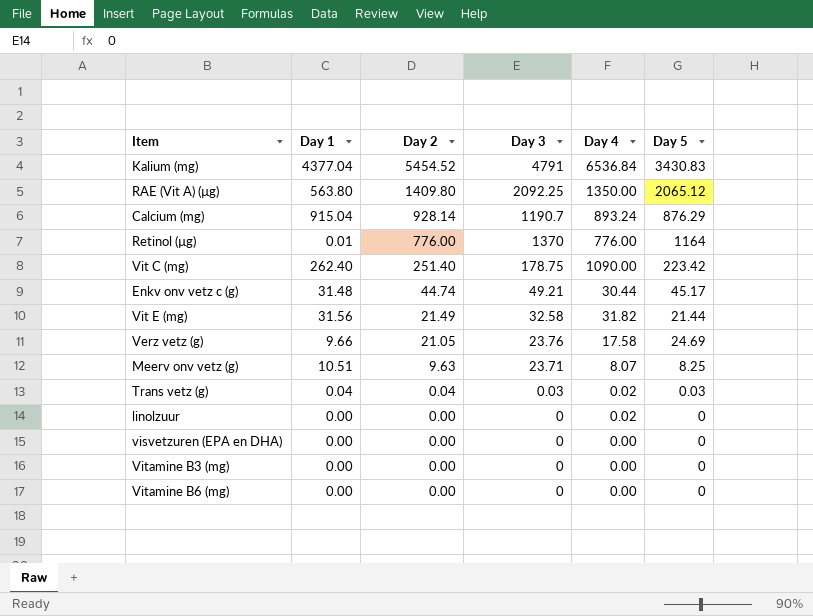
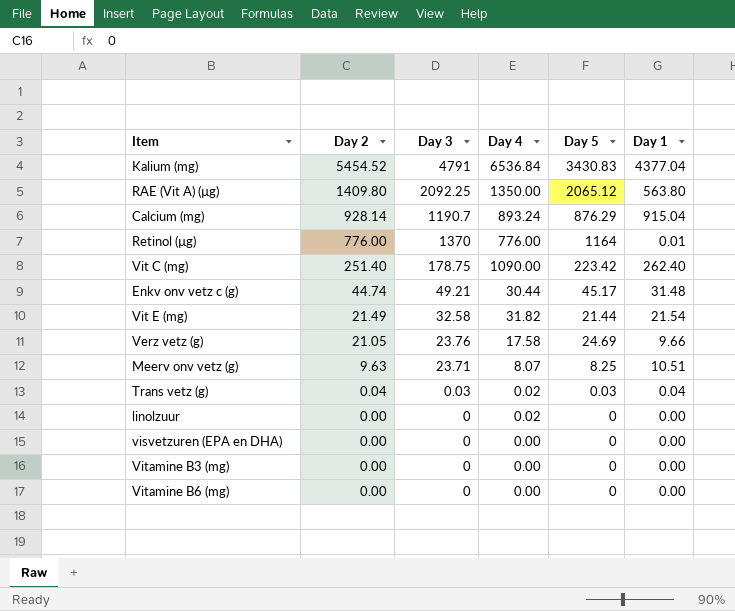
column Day 1 | position: 2 -> 6
Vit E (mg) | Day 1: 31.56 -> 21.54

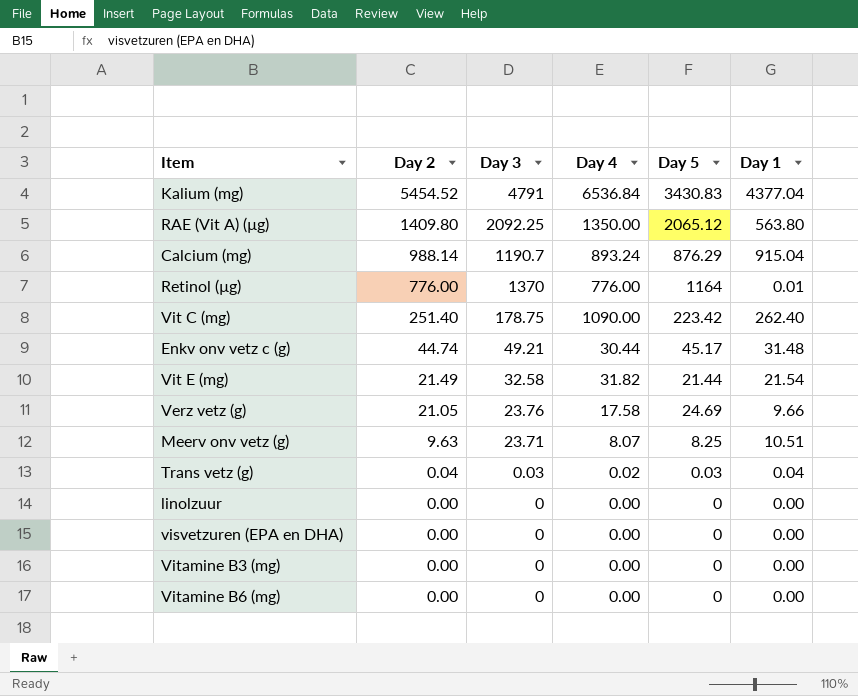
Calcium (mg) | Day 2: 928.14 -> 988.14
linolzuur | Day 4: 0.02 -> 0.00

